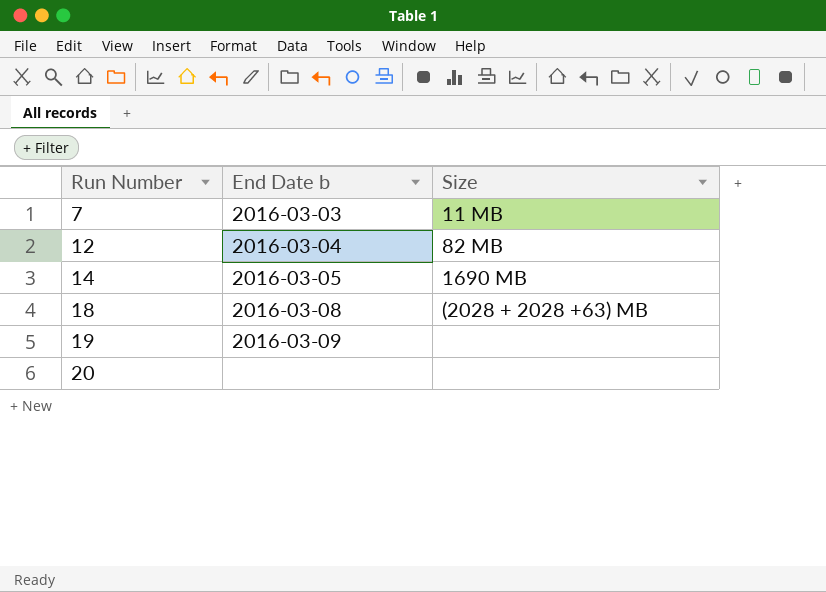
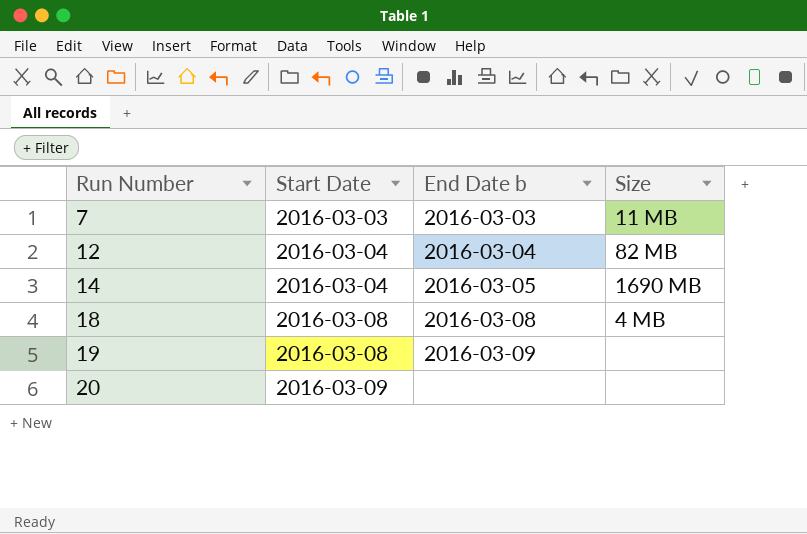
column Start Date | position: none -> 2
18 | Size: (2028 + 2028 +63) MB -> 4 MB

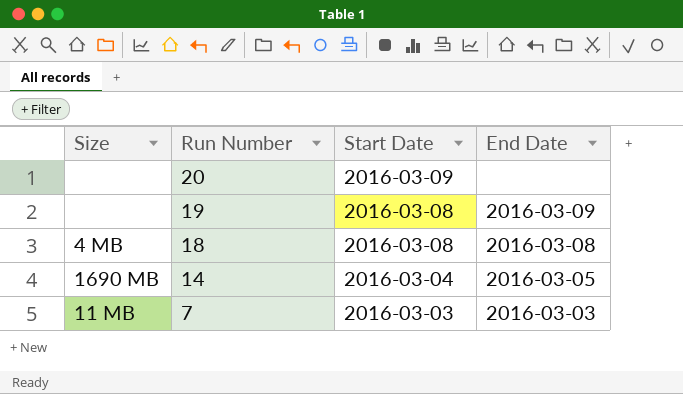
row order: Run Number ascending -> Run Number descending
column Size | position: 4 -> 1
column name: End Date b -> End Date
row 12: 2016-03-04 | 2016-03-04 | 82 MB -> none

